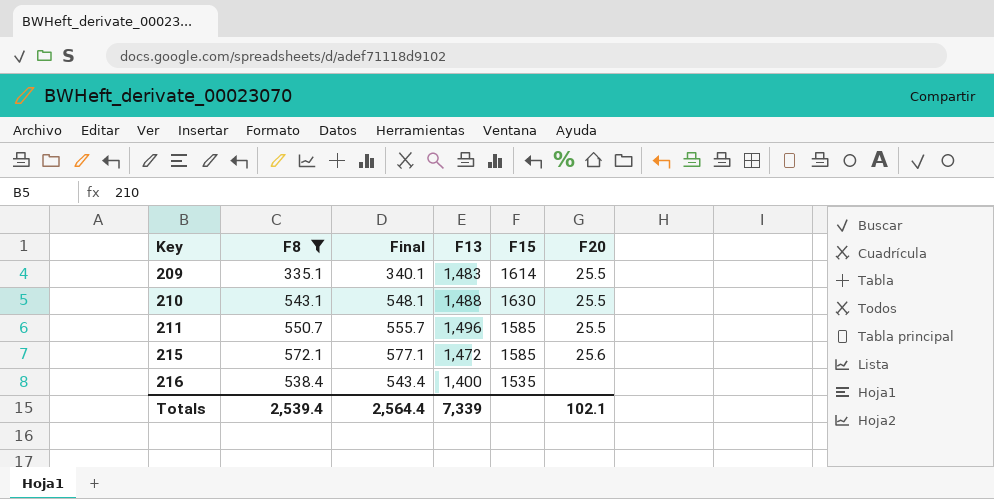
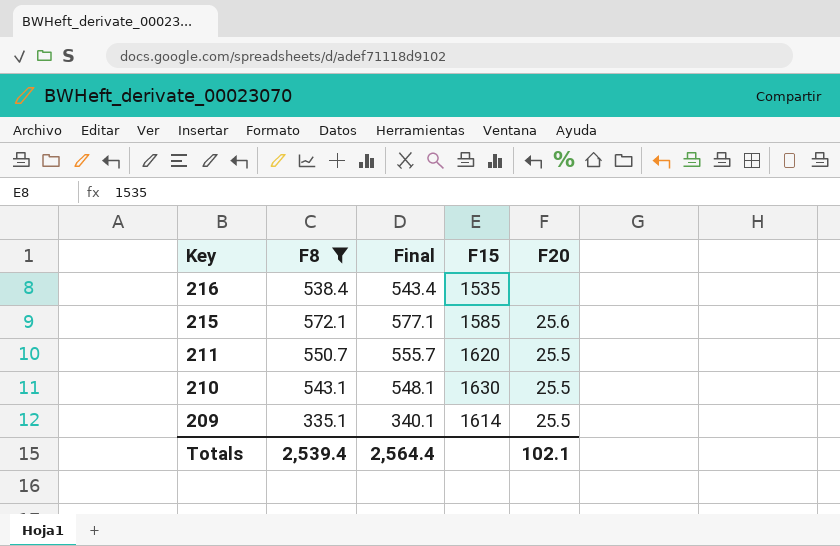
row order: Key ascending -> Key descending
column F13 | position: 4 -> none
211 | F15: 1585 -> 1620

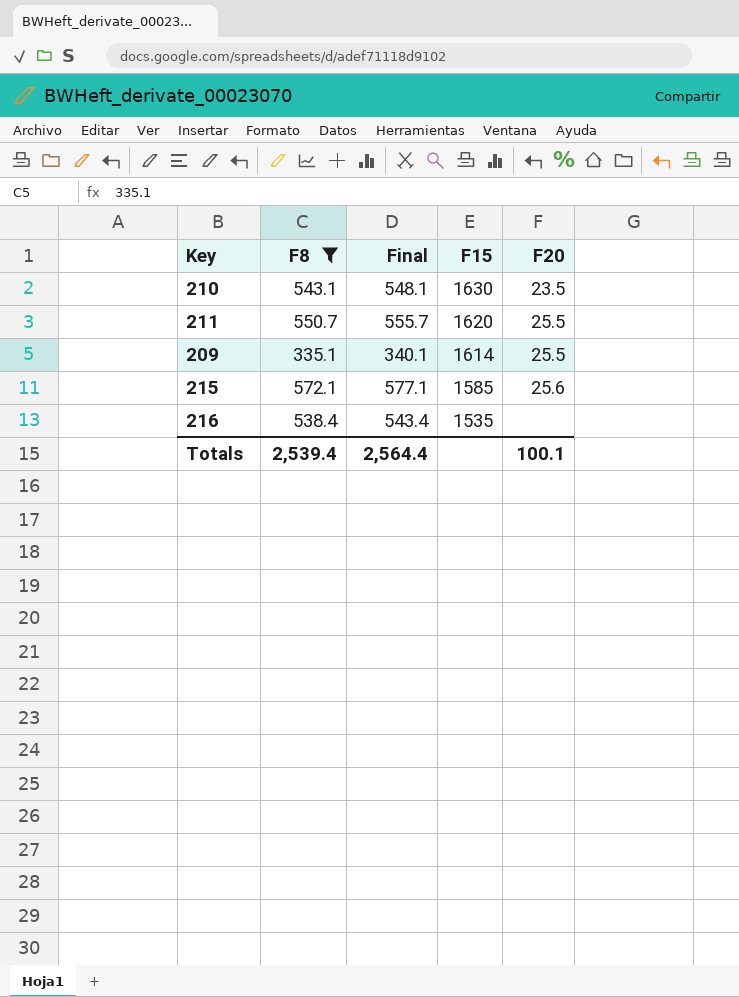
row order: Key descending -> F15 descending
210 | F20: 25.5 -> 23.5
Totals | F20: 102.1 -> 100.1

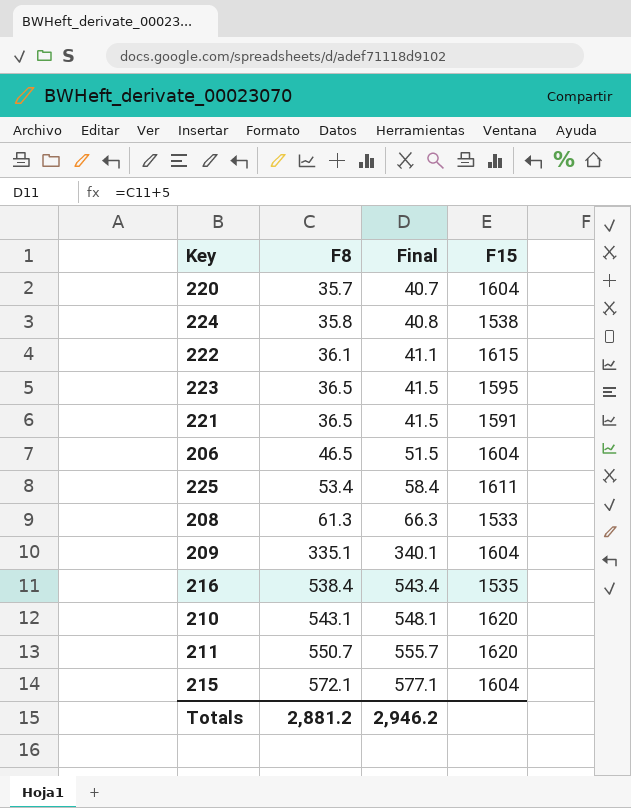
filter: F8 >= 335.1 -> none
row order: F15 descending -> F8 ascending
column F20 | position: 5 -> none
209 | F15: 1614 -> 1604
210 | F15: 1630 -> 1620
215 | F15: 1585 -> 1604
Totals | F8: 2,539.4 -> 2,881.2
Totals | Final: 2,564.4 -> 2,946.2

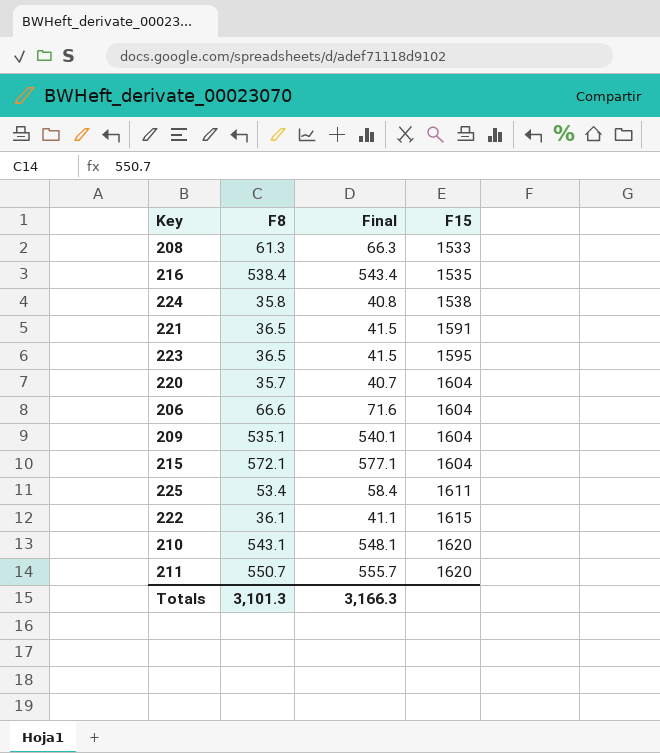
row order: F8 ascending -> F15 ascending
206 | F8: 46.5 -> 66.6
206 | Final: 51.5 -> 71.6
209 | F8: 335.1 -> 535.1
209 | Final: 340.1 -> 540.1
Totals | F8: 2,881.2 -> 3,101.3
Totals | Final: 2,946.2 -> 3,166.3

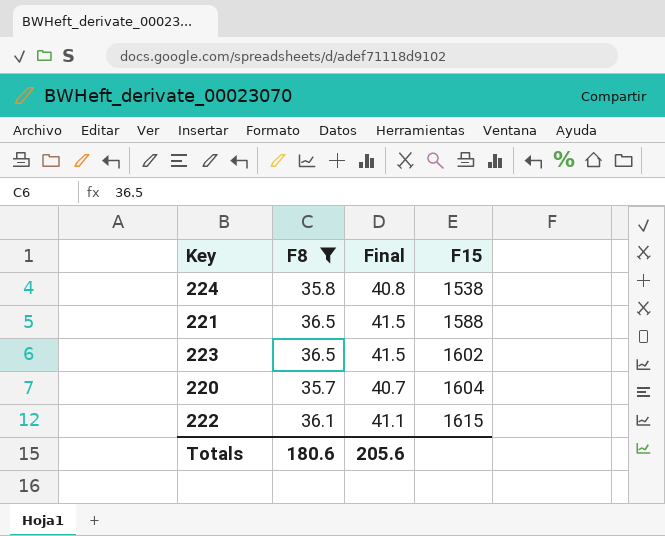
filter: none -> F8 <= 36.5
221 | F15: 1591 -> 1588
223 | F15: 1595 -> 1602
Totals | F8: 3,101.3 -> 180.6
Totals | Final: 3,166.3 -> 205.6

